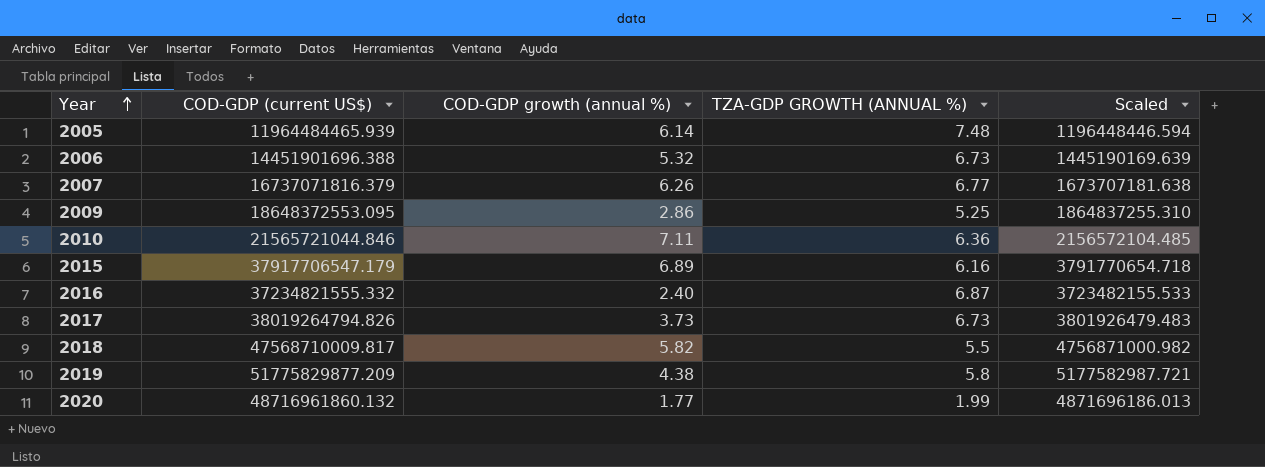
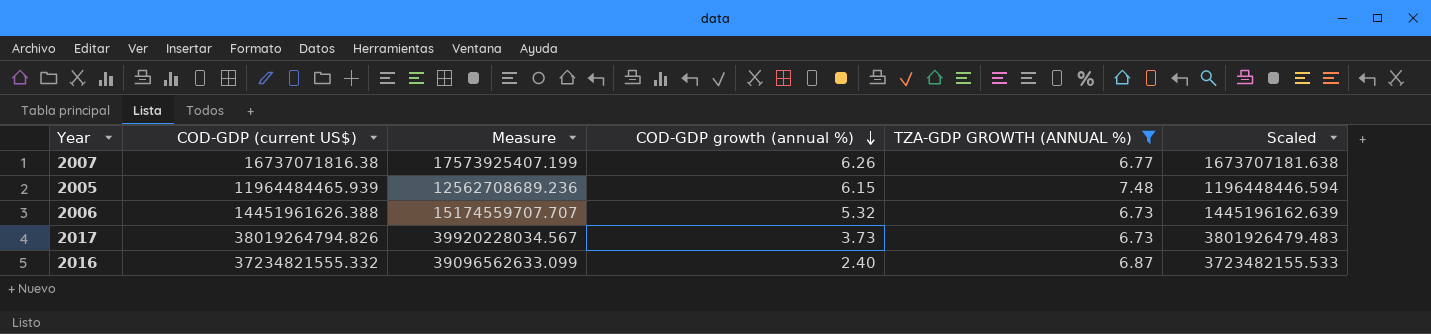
filter: none -> TZA-GDP GROWTH (ANNUAL %) >= 6.73
row order: Year ascending -> COD-GDP growth (annual %) descending
column Measure | formula: none -> [COD-GDP (current US$)] * 1.05
2007 | COD-GDP (current US$): 16737071816.379 -> 16737071816.38
2005 | COD-GDP growth (annual %): 6.14 -> 6.15
2006 | COD-GDP (current US$): 14451901696.388 -> 14451961626.388
2006 | Scaled: 1445190169.639 -> 1445196162.639

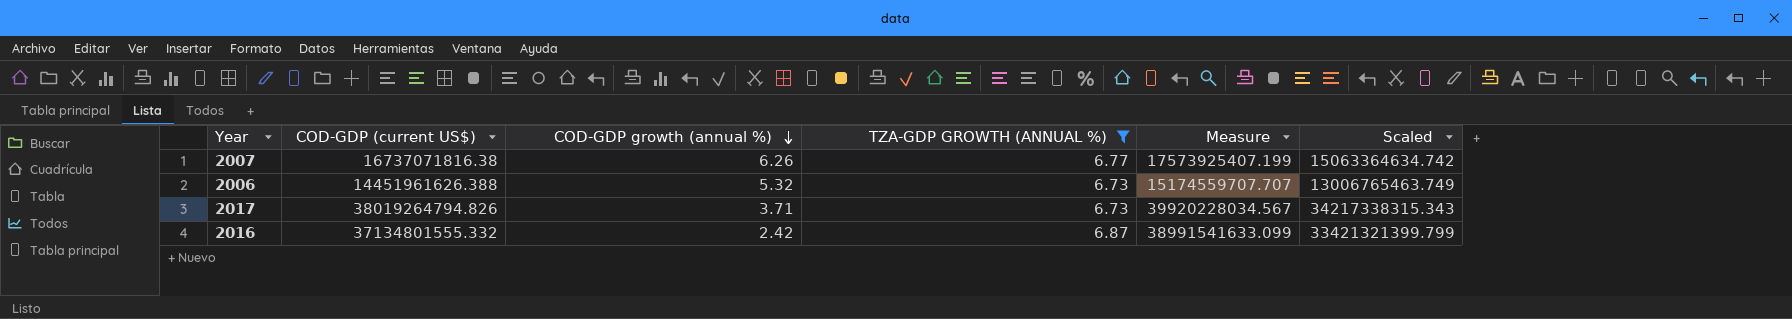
column Measure | position: 3 -> 5
column Scaled | formula: [COD-GDP (current US$)] * 0.1 -> [COD-GDP (current US$)] * 0.9
row 2005: 11964484465.939 | 12562708689.236 | 6.15 | 7.48 | 1196448446.594 -> none
2017 | COD-GDP growth (annual %): 3.73 -> 3.71
2016 | COD-GDP (current US$): 37234821555.332 -> 37134801555.332
2016 | COD-GDP growth (annual %): 2.40 -> 2.42
2016 | Measure: 39096562633.099 -> 38991541633.099

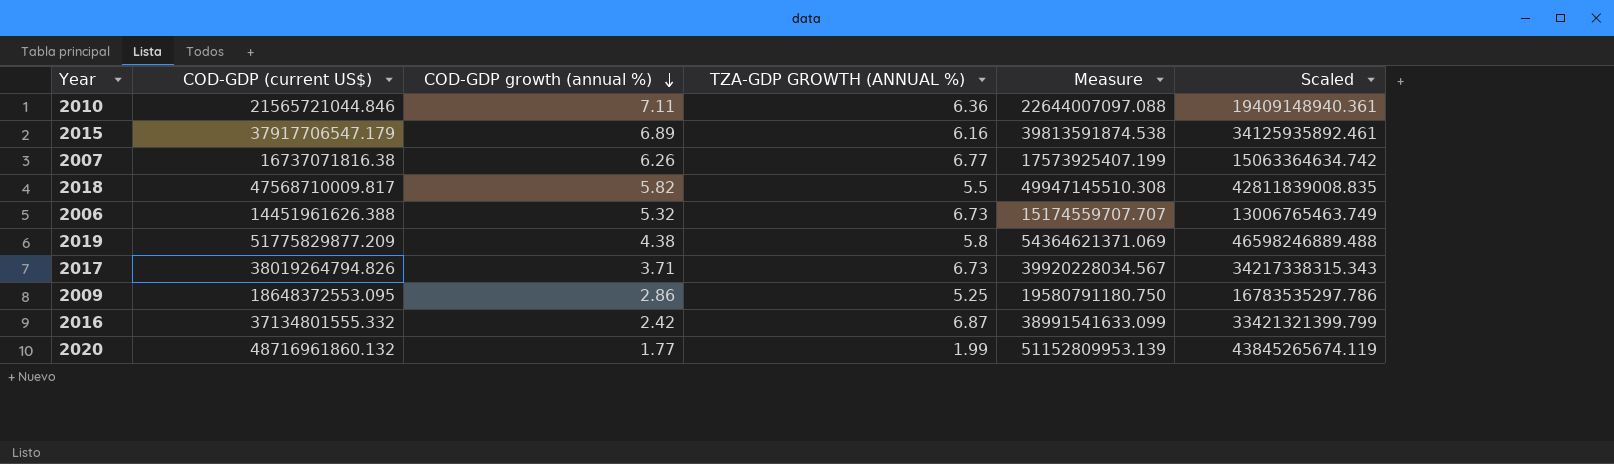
filter: TZA-GDP GROWTH (ANNUAL %) >= 6.73 -> none

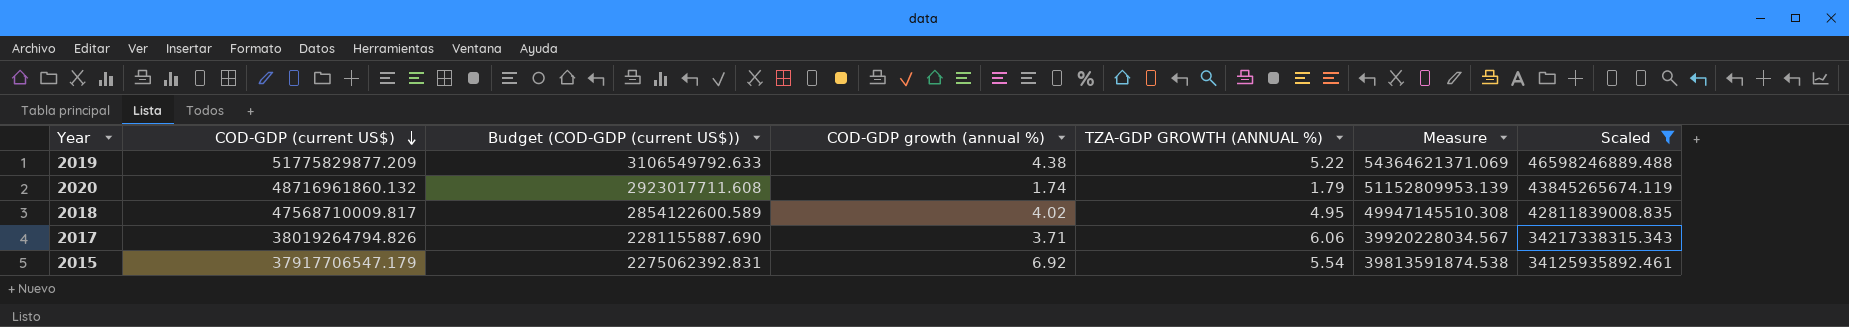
filter: none -> Scaled >= 34125935892.461
row order: COD-GDP growth (annual %) descending -> COD-GDP (current US$) descending
column Budget (COD-GDP (current US$)) | formula: none -> [COD-GDP (current US$)] * 0.06
2019 | TZA-GDP GROWTH (ANNUAL %): 5.8 -> 5.22
2020 | COD-GDP growth (annual %): 1.77 -> 1.74
2020 | TZA-GDP GROWTH (ANNUAL %): 1.99 -> 1.79
2018 | COD-GDP growth (annual %): 5.82 -> 4.02
2018 | TZA-GDP GROWTH (ANNUAL %): 5.5 -> 4.95
2017 | TZA-GDP GROWTH (ANNUAL %): 6.73 -> 6.06
2015 | COD-GDP growth (annual %): 6.89 -> 6.92
2015 | TZA-GDP GROWTH (ANNUAL %): 6.16 -> 5.54

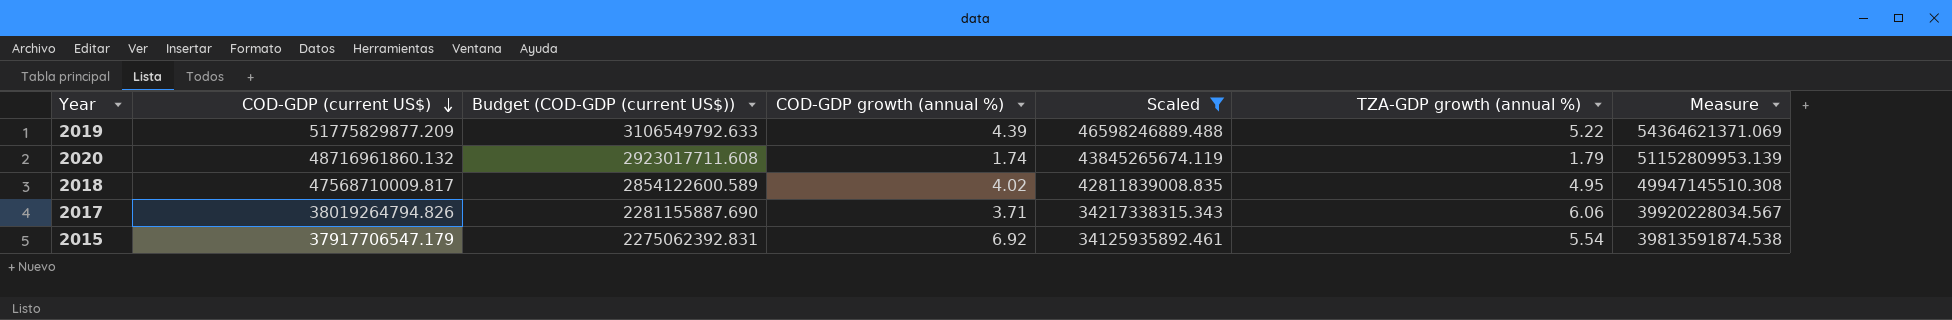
column Scaled | position: 7 -> 5
column name: TZA-GDP GROWTH (ANNUAL %) -> TZA-GDP growth (annual %)
2019 | COD-GDP growth (annual %): 4.38 -> 4.39

